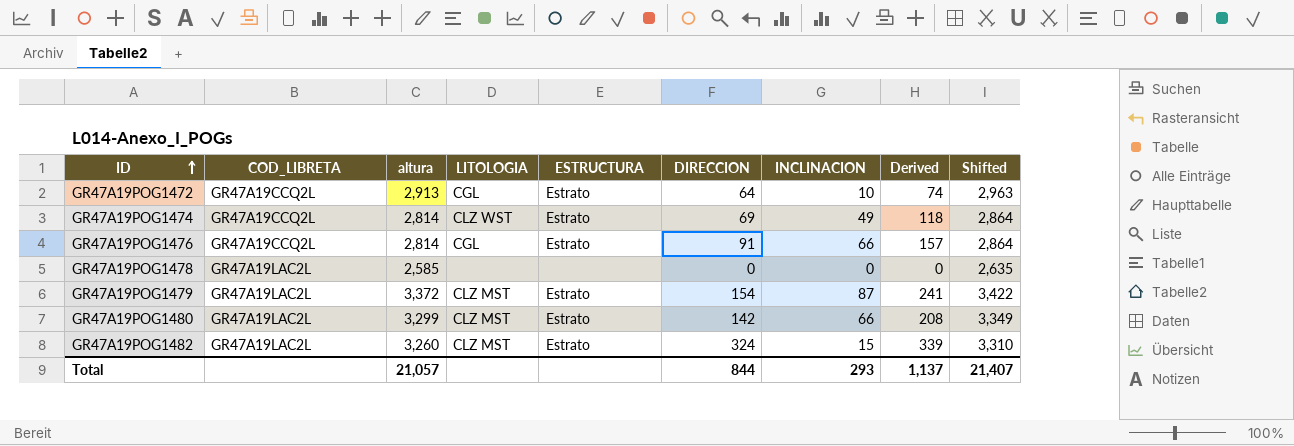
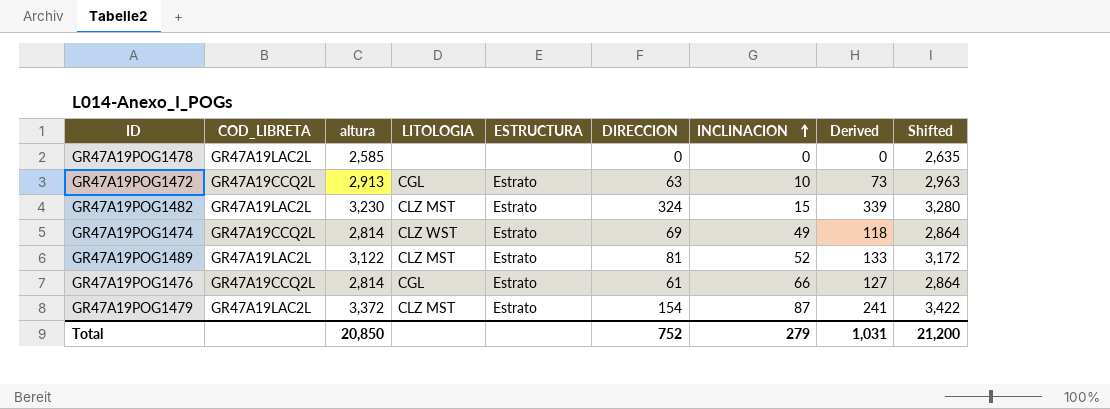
row order: ID ascending -> INCLINACION ascending
row GR47A19POG1480: GR47A19LAC2L | 3,299 | CLZ MST | Estrato | 142 | 66 | 208 | 3,349 -> none
GR47A19POG1472 | DIRECCION: 64 -> 63
GR47A19POG1472 | Derived: 74 -> 73
GR47A19POG1482 | altura: 3,260 -> 3,230
GR47A19POG1482 | Shifted: 3,310 -> 3,280
row GR47A19POG1489: none -> GR47A19LAC2L | 3,122 | CLZ MST | Estrato | 81 | 52 | 133 | 3,172
GR47A19POG1476 | DIRECCION: 91 -> 61
GR47A19POG1476 | Derived: 157 -> 127
Total | altura: 21,057 -> 20,850
Total | DIRECCION: 844 -> 752
Total | INCLINACION: 293 -> 279
Total | Derived: 1,137 -> 1,031
Total | Shifted: 21,407 -> 21,200

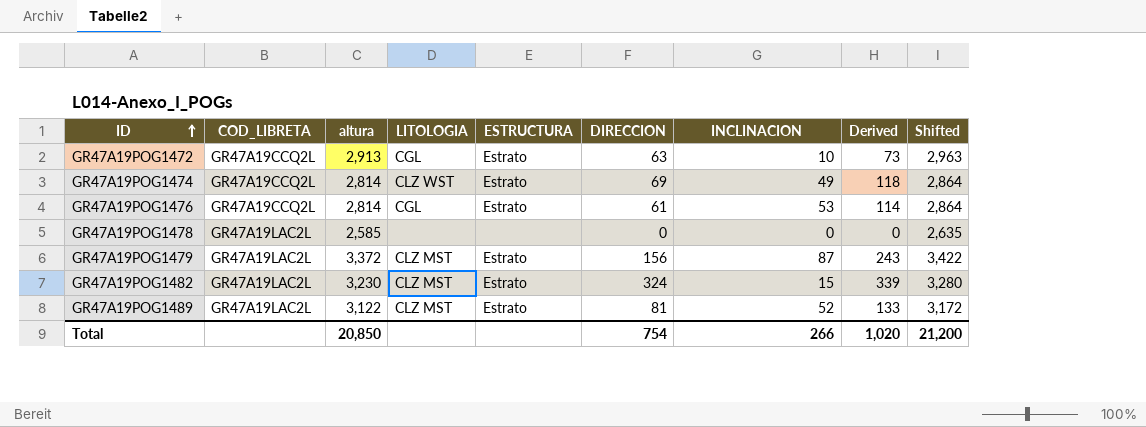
row order: INCLINACION ascending -> ID ascending
GR47A19POG1476 | INCLINACION: 66 -> 53
GR47A19POG1476 | Derived: 127 -> 114
GR47A19POG1479 | DIRECCION: 154 -> 156
GR47A19POG1479 | Derived: 241 -> 243
Total | DIRECCION: 752 -> 754
Total | INCLINACION: 279 -> 266
Total | Derived: 1,031 -> 1,020

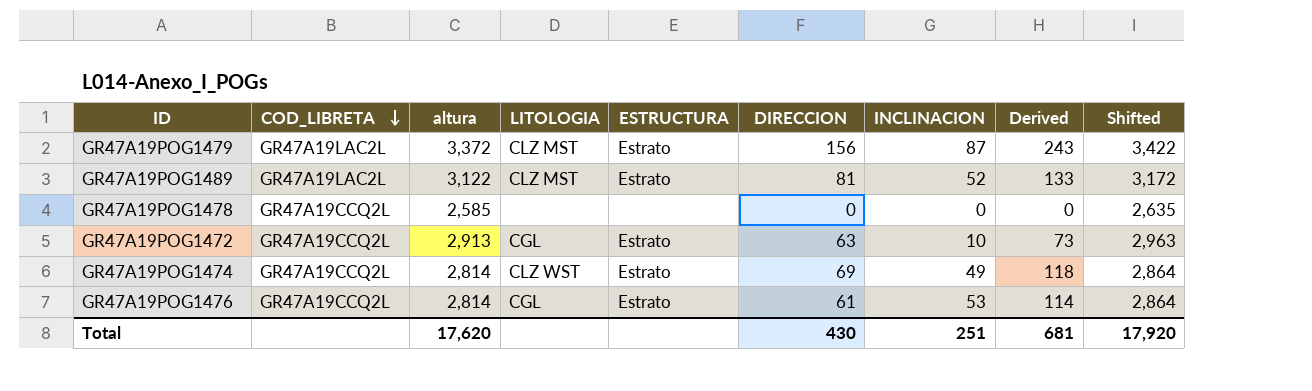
row order: ID ascending -> COD_LIBRETA descending
row GR47A19POG1482: GR47A19LAC2L | 3,230 | CLZ MST | Estrato | 324 | 15 | 339 | 3,280 -> none
GR47A19POG1478 | COD_LIBRETA: GR47A19LAC2L -> GR47A19CCQ2L
Total | altura: 20,850 -> 17,620
Total | DIRECCION: 754 -> 430
Total | INCLINACION: 266 -> 251
Total | Derived: 1,020 -> 681
Total | Shifted: 21,200 -> 17,920

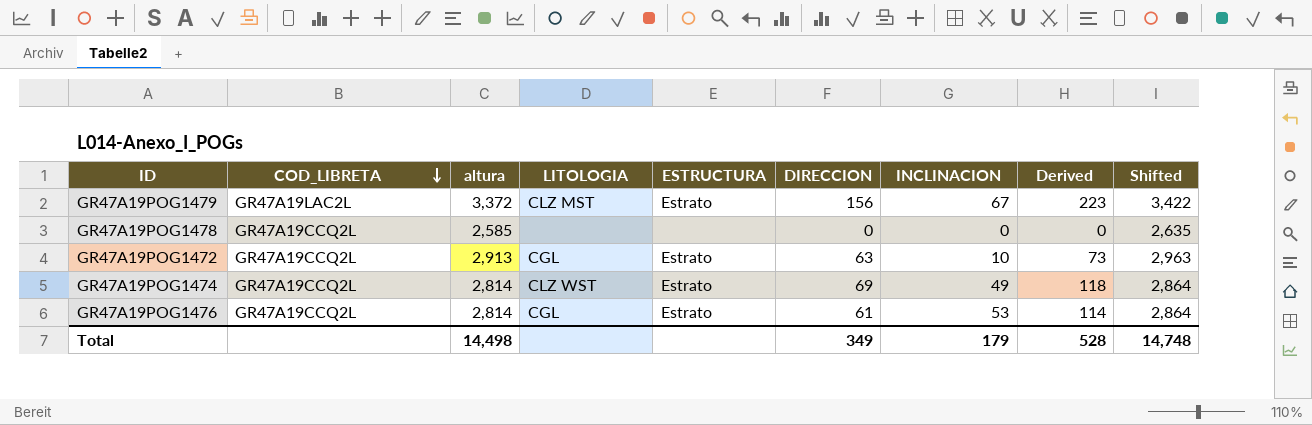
row GR47A19POG1489: GR47A19LAC2L | 3,122 | CLZ MST | Estrato | 81 | 52 | 133 | 3,172 -> none
GR47A19POG1479 | INCLINACION: 87 -> 67
GR47A19POG1479 | Derived: 243 -> 223
Total | altura: 17,620 -> 14,498
Total | DIRECCION: 430 -> 349
Total | INCLINACION: 251 -> 179
Total | Derived: 681 -> 528
Total | Shifted: 17,920 -> 14,748

